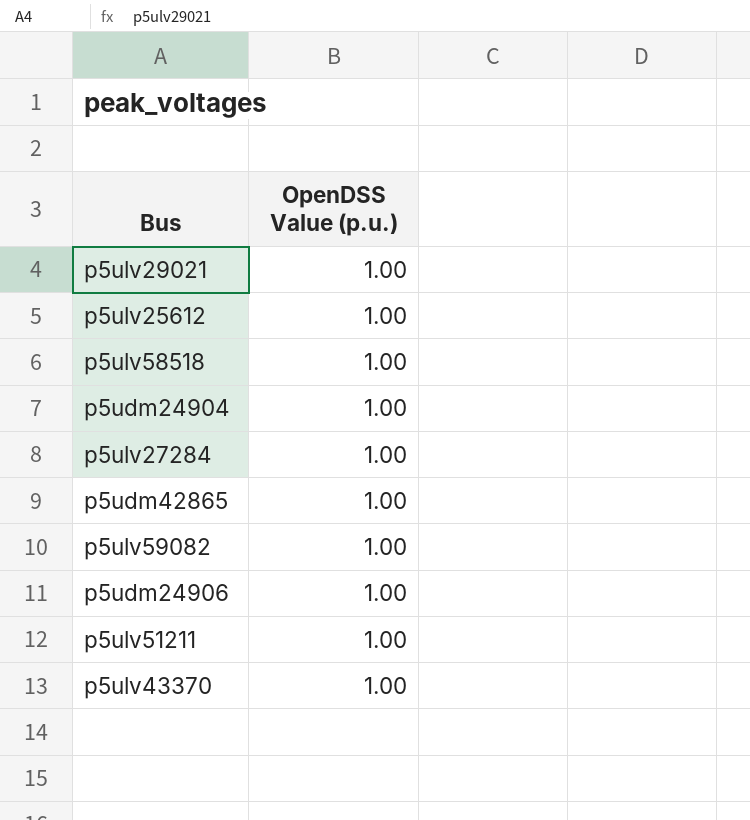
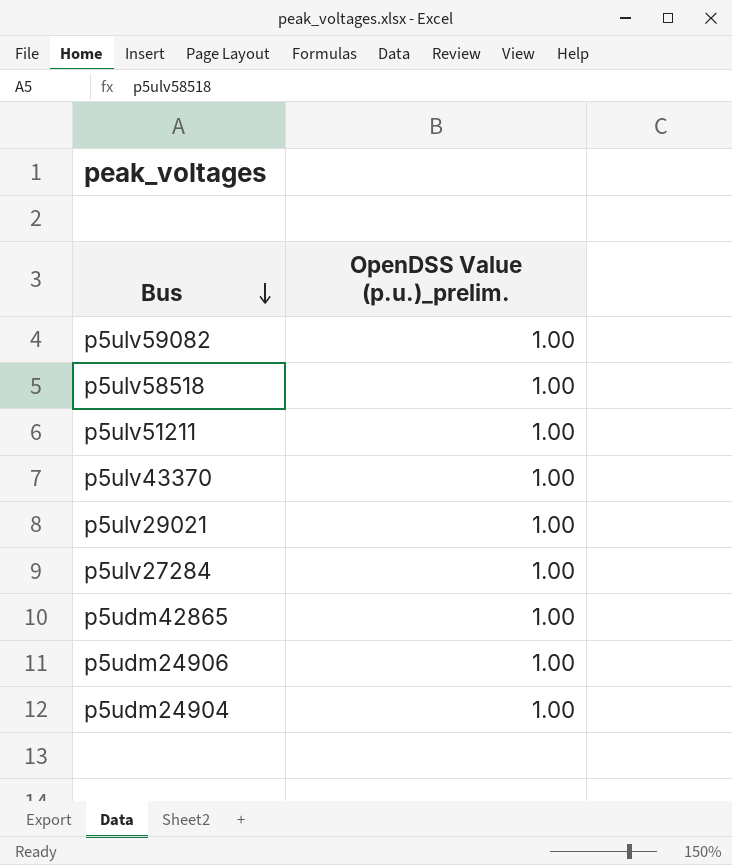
row order: none -> Bus descending
column name: OpenDSS Value (p.u.) -> OpenDSS Value (p.u.)_prelim.
row p5ulv25612: 1.00 -> none

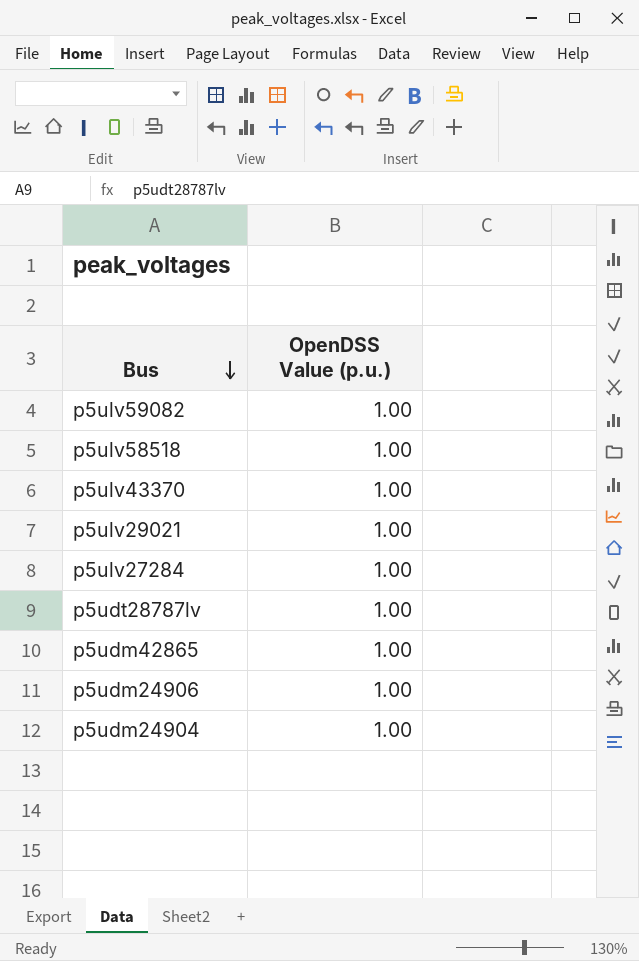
column name: OpenDSS Value (p.u.)_prelim. -> OpenDSS Value (p.u.)
row p5ulv51211: 1.00 -> none
row p5udt28787lv: none -> 1.00

